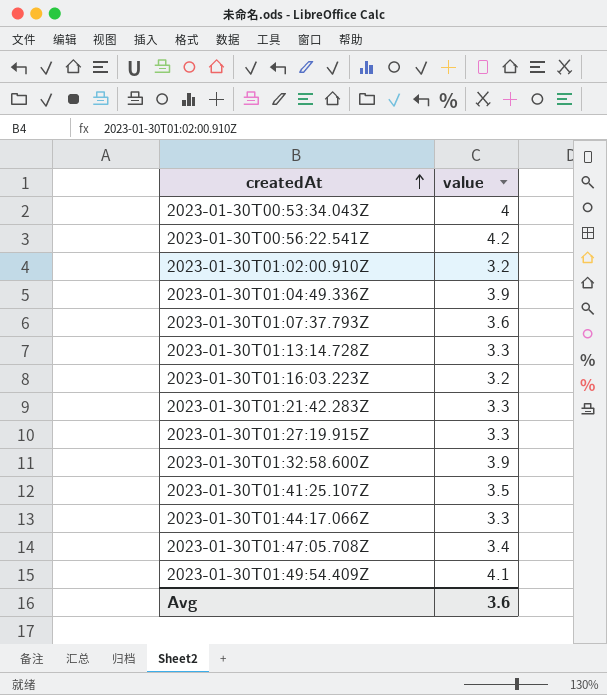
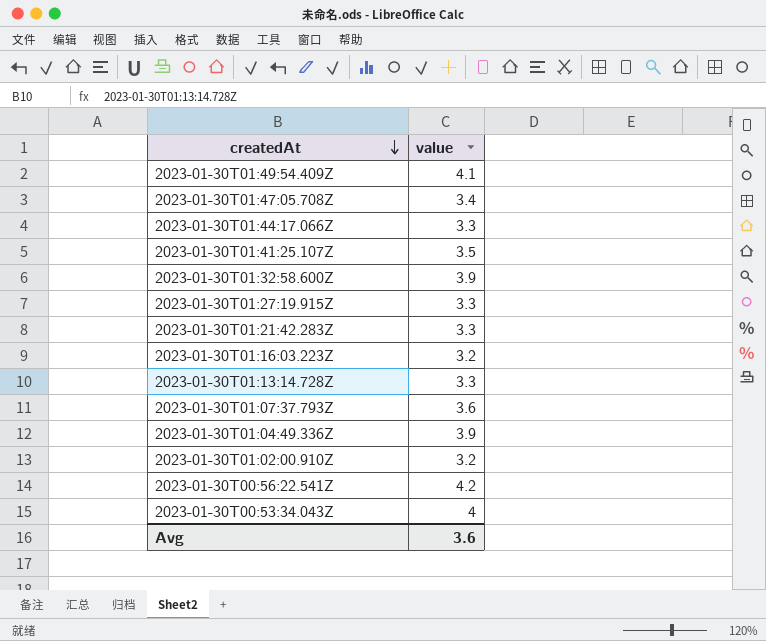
row order: createdAt ascending -> createdAt descending

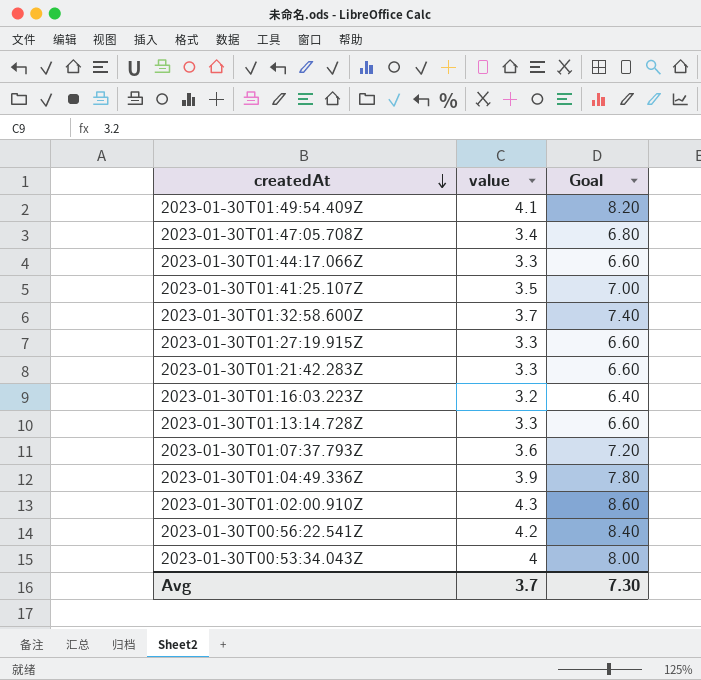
column Goal | formula: none -> [value] * 2
2023-01-30T01:32:58.600Z | value: 3.9 -> 3.7
2023-01-30T01:02:00.910Z | value: 3.2 -> 4.3
Avg | value: 3.6 -> 3.7

